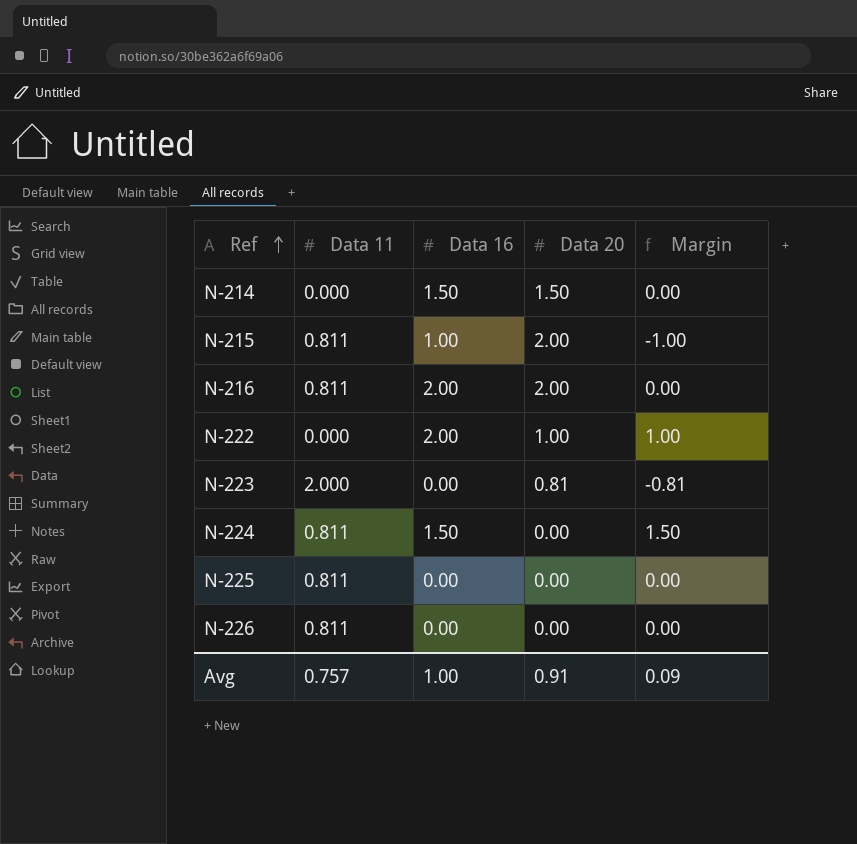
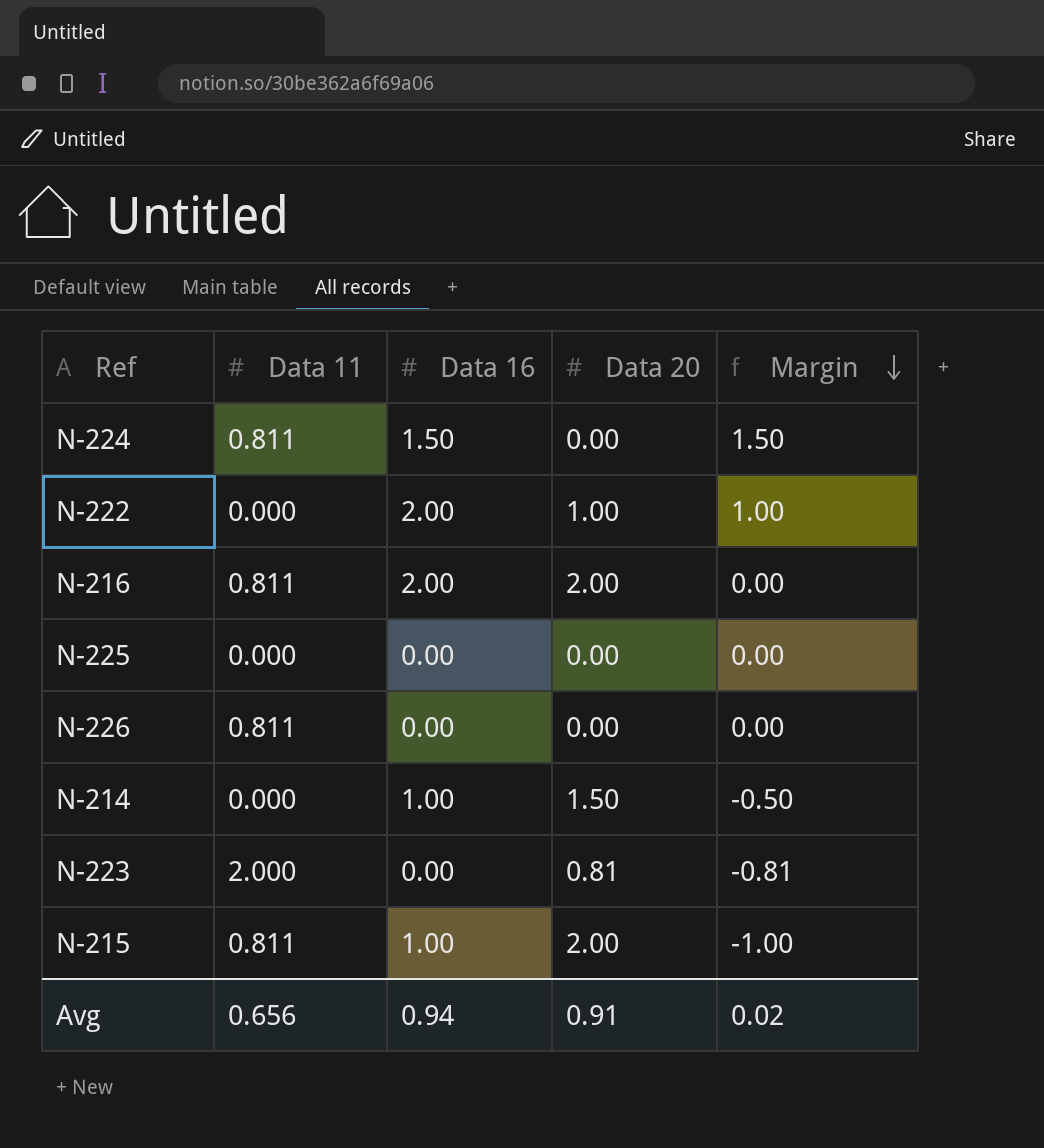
row order: Ref ascending -> Margin descending
N-225 | Data 11: 0.811 -> 0.000
N-214 | Data 16: 1.50 -> 1.00
N-214 | Margin: 0.00 -> -0.50
Avg | Data 11: 0.757 -> 0.656
Avg | Data 16: 1.00 -> 0.94
Avg | Margin: 0.09 -> 0.02

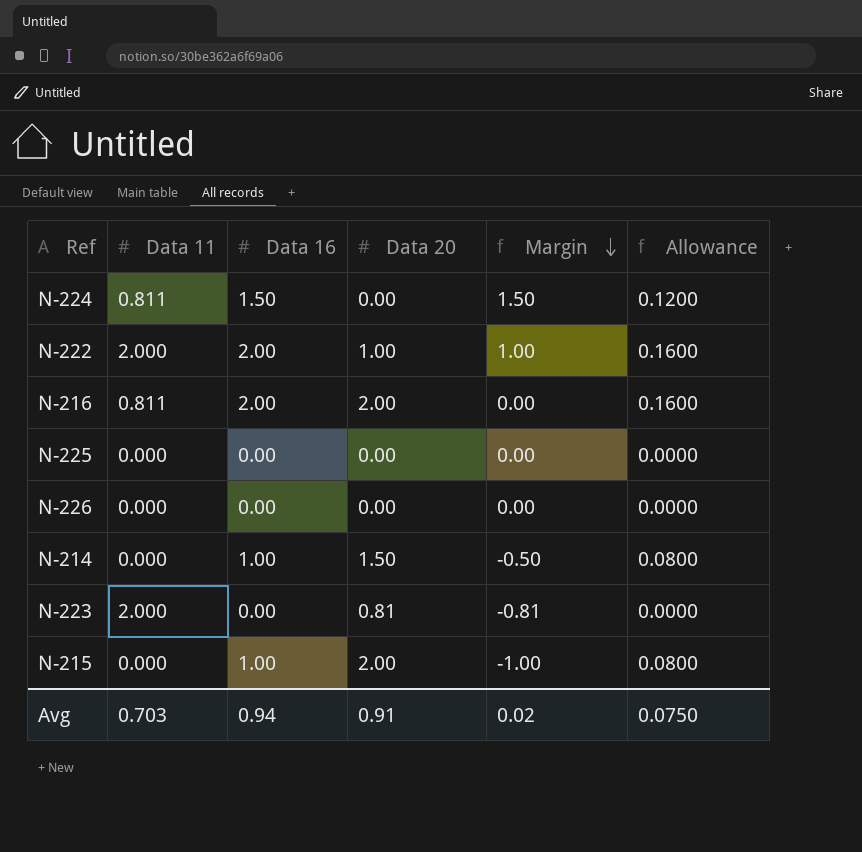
column Allowance | formula: none -> [Data 16] * 0.08
N-222 | Data 11: 0.000 -> 2.000
N-226 | Data 11: 0.811 -> 0.000
N-215 | Data 11: 0.811 -> 0.000
Avg | Data 11: 0.656 -> 0.703

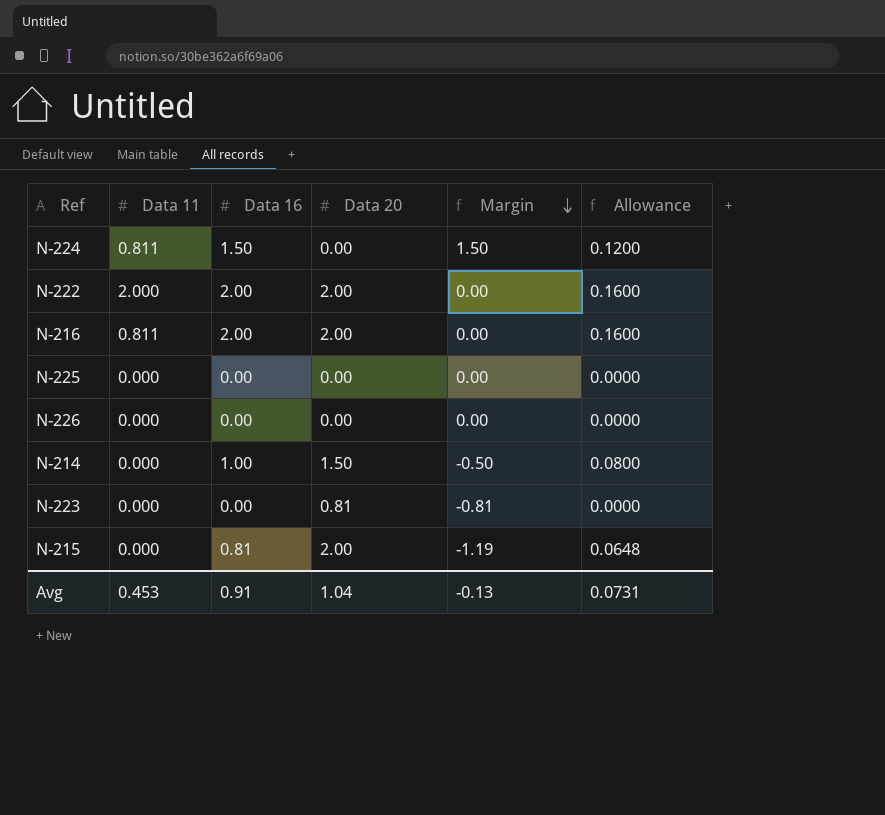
N-222 | Data 20: 1.00 -> 2.00
N-222 | Margin: 1.00 -> 0.00
N-223 | Data 11: 2.000 -> 0.000
N-215 | Data 16: 1.00 -> 0.81
N-215 | Margin: -1.00 -> -1.19
N-215 | Allowance: 0.0800 -> 0.0648
Avg | Data 11: 0.703 -> 0.453
Avg | Data 16: 0.94 -> 0.91
Avg | Data 20: 0.91 -> 1.04
Avg | Margin: 0.02 -> -0.13
Avg | Allowance: 0.0750 -> 0.0731

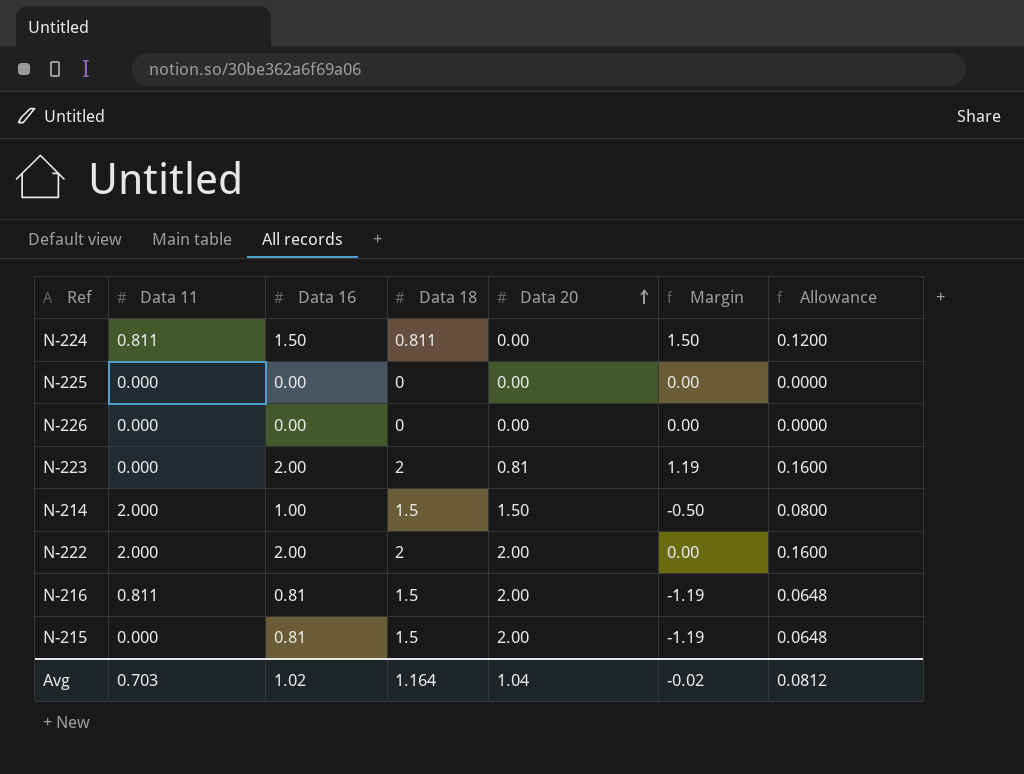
row order: Margin descending -> Data 20 ascending
column Data 18 | position: none -> 4
N-223 | Data 16: 0.00 -> 2.00
N-223 | Margin: -0.81 -> 1.19
N-223 | Allowance: 0.0000 -> 0.1600
N-214 | Data 11: 0.000 -> 2.000
N-216 | Data 16: 2.00 -> 0.81
N-216 | Margin: 0.00 -> -1.19
N-216 | Allowance: 0.1600 -> 0.0648
Avg | Data 11: 0.453 -> 0.703
Avg | Data 16: 0.91 -> 1.02
Avg | Margin: -0.13 -> -0.02
Avg | Allowance: 0.0731 -> 0.0812

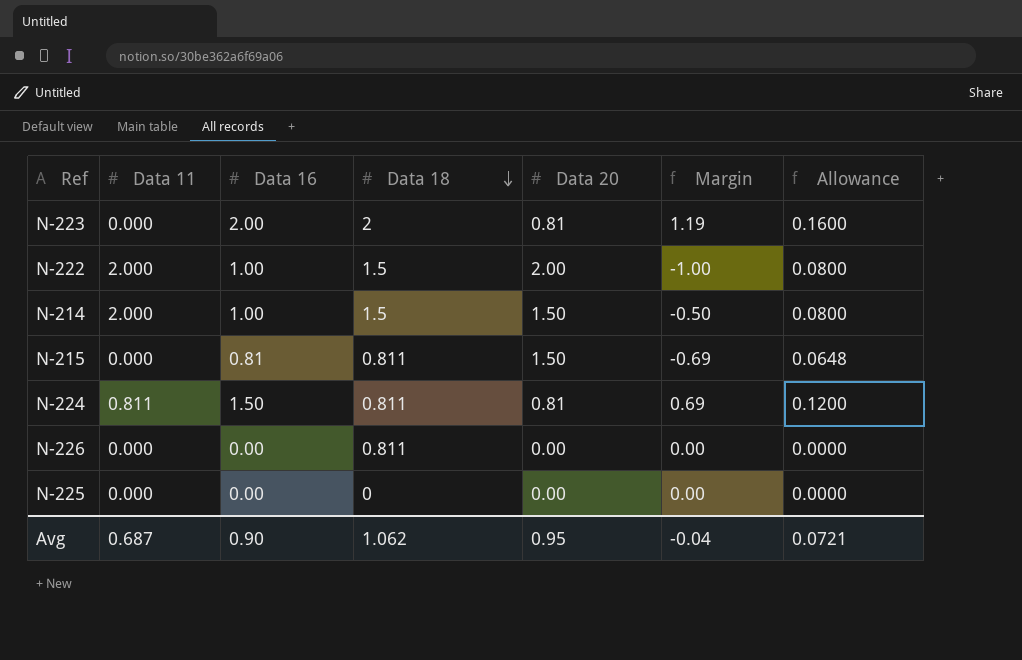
row order: Data 20 ascending -> Data 18 descending
row N-216: 0.811 | 0.81 | 1.5 | 2.00 | -1.19 | 0.0648 -> none
N-222 | Data 16: 2.00 -> 1.00
N-222 | Data 18: 2 -> 1.5
N-222 | Margin: 0.00 -> -1.00
N-222 | Allowance: 0.1600 -> 0.0800
N-215 | Data 18: 1.5 -> 0.811
N-215 | Data 20: 2.00 -> 1.50
N-215 | Margin: -1.19 -> -0.69
N-224 | Data 20: 0.00 -> 0.81
N-224 | Margin: 1.50 -> 0.69
N-226 | Data 18: 0 -> 0.811
Avg | Data 11: 0.703 -> 0.687
Avg | Data 16: 1.02 -> 0.90
Avg | Data 18: 1.164 -> 1.062
Avg | Data 20: 1.04 -> 0.95
Avg | Margin: -0.02 -> -0.04
Avg | Allowance: 0.0812 -> 0.0721

